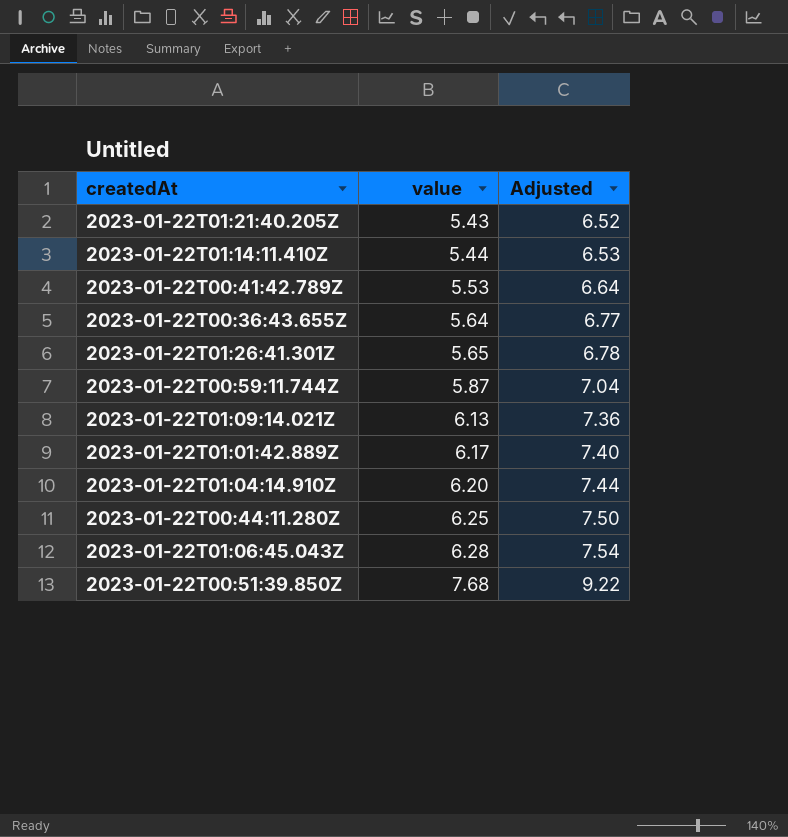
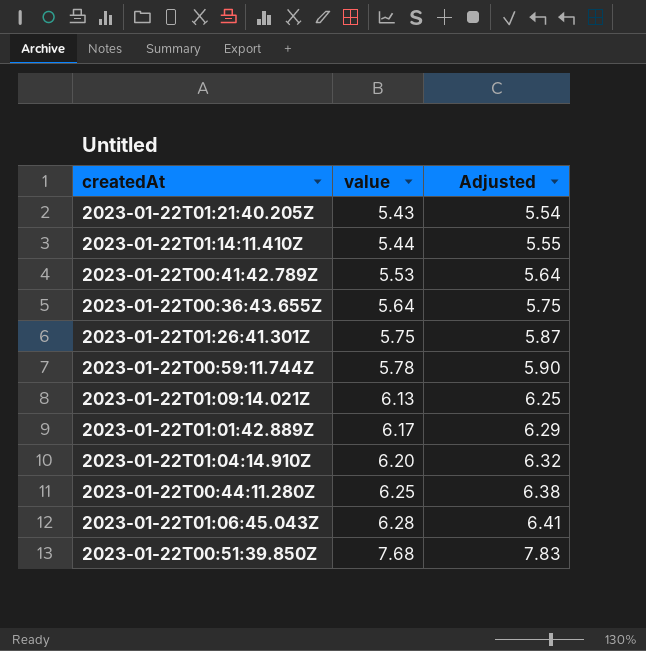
column Adjusted | formula: [value] * 1.2 -> [value] * 1.02
2023-01-22T01:26:41.301Z | value: 5.65 -> 5.75
2023-01-22T00:59:11.744Z | value: 5.87 -> 5.78

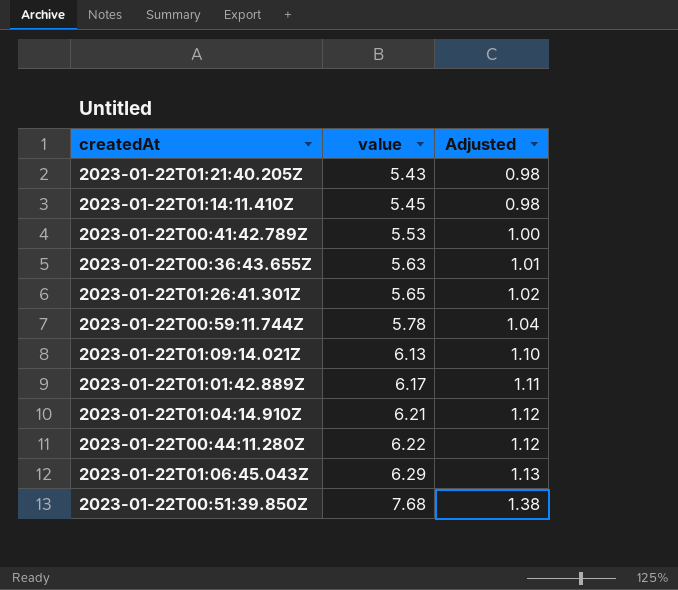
column Adjusted | formula: [value] * 1.02 -> [value] * 0.18
2023-01-22T01:14:11.410Z | value: 5.44 -> 5.45
2023-01-22T00:36:43.655Z | value: 5.64 -> 5.63
2023-01-22T01:26:41.301Z | value: 5.75 -> 5.65
2023-01-22T01:04:14.910Z | value: 6.20 -> 6.21
2023-01-22T00:44:11.280Z | value: 6.25 -> 6.22
2023-01-22T01:06:45.043Z | value: 6.28 -> 6.29

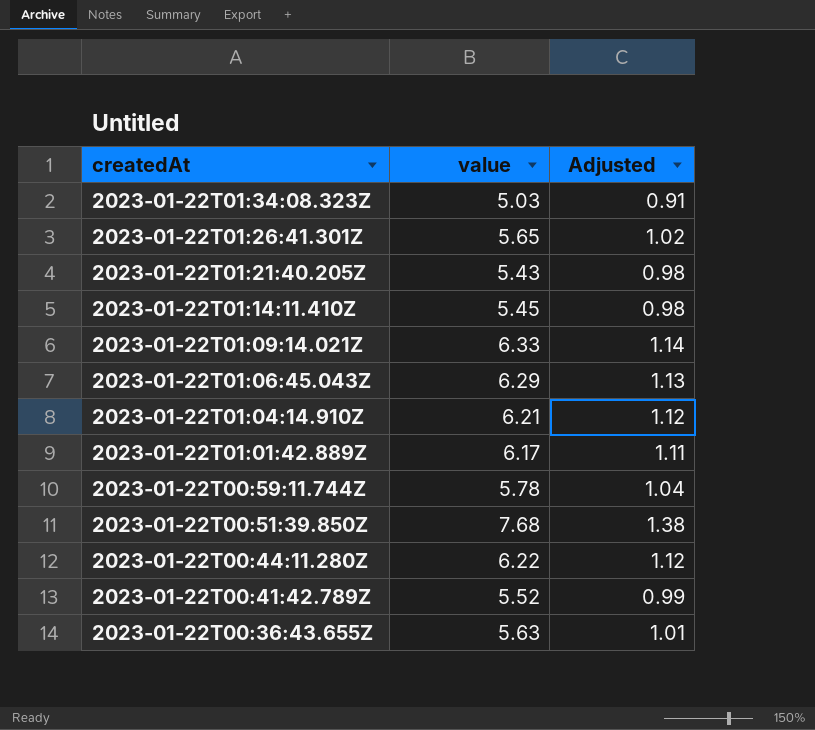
row order: value ascending -> createdAt descending
row 2023-01-22T01:34:08.323Z: none -> 5.03 | 0.91
2023-01-22T01:09:14.021Z | value: 6.13 -> 6.33
2023-01-22T01:09:14.021Z | Adjusted: 1.10 -> 1.14
2023-01-22T00:41:42.789Z | value: 5.53 -> 5.52
2023-01-22T00:41:42.789Z | Adjusted: 1.00 -> 0.99

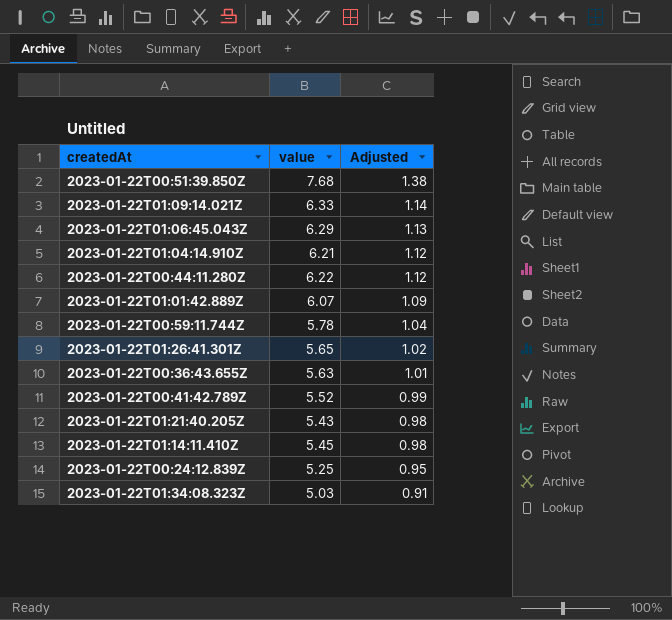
row order: createdAt descending -> Adjusted descending
2023-01-22T01:01:42.889Z | value: 6.17 -> 6.07
2023-01-22T01:01:42.889Z | Adjusted: 1.11 -> 1.09
row 2023-01-22T00:24:12.839Z: none -> 5.25 | 0.95

